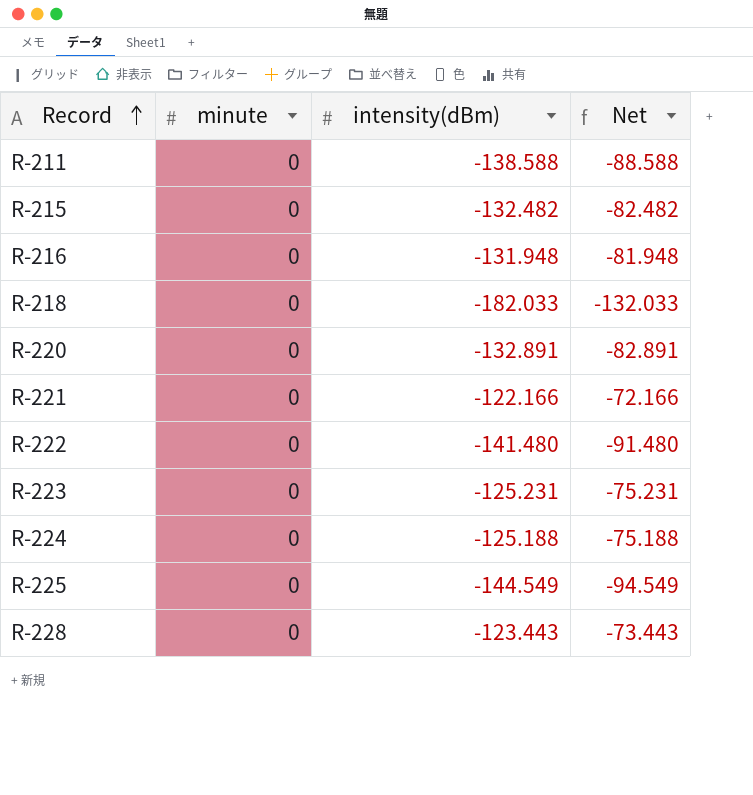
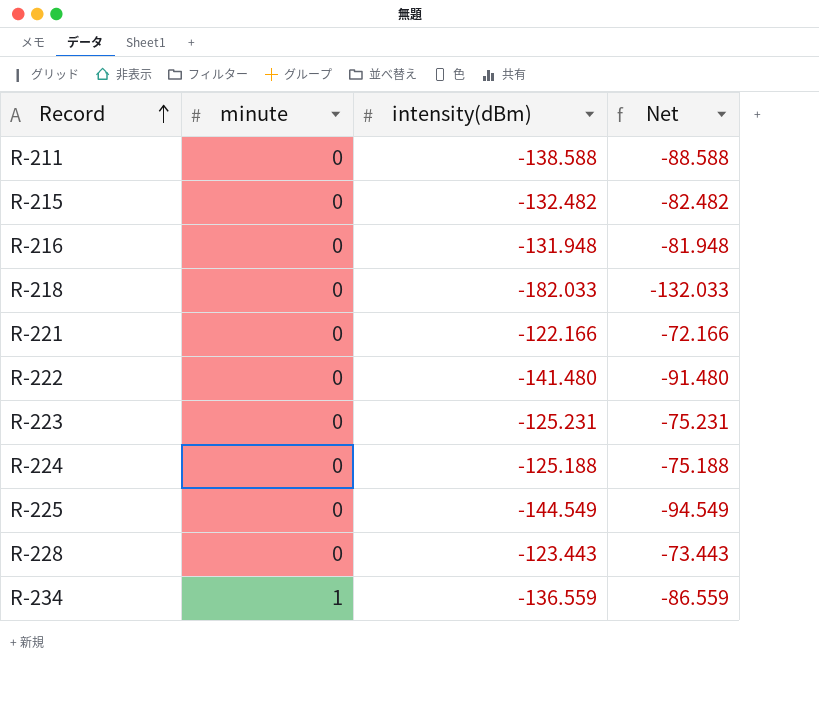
row R-220: 0 | -132.891 | -82.891 -> none
row R-234: none -> 1 | -136.559 | -86.559

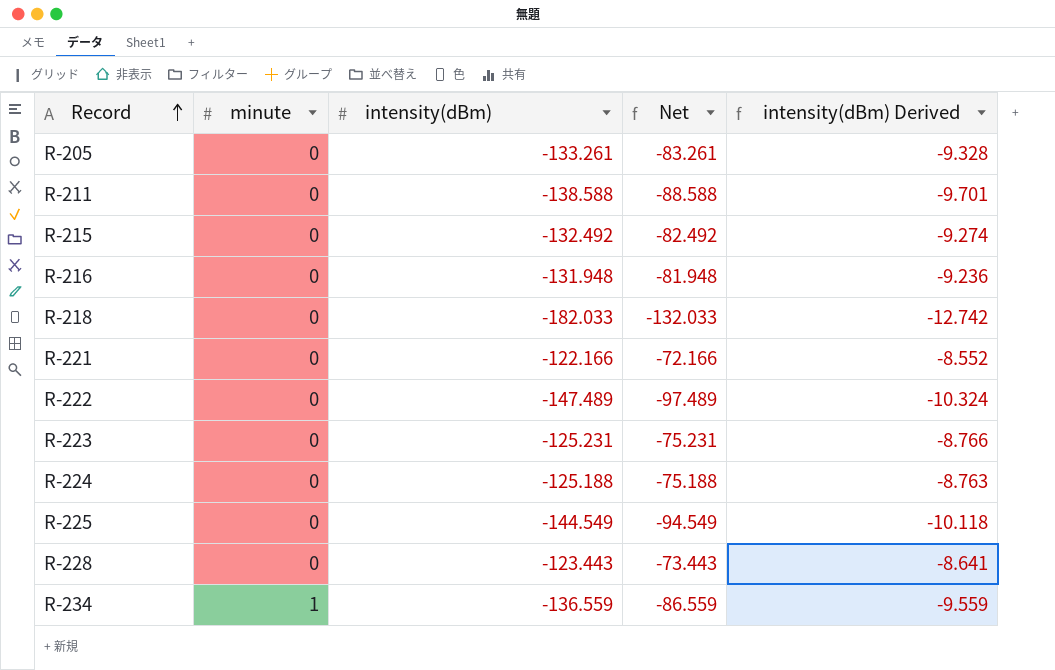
column intensity(dBm) Derived | formula: none -> [intensity(dBm)] * 0.07
row R-205: none -> 0 | -133.261 | -83.261 | -9.328
R-215 | intensity(dBm): -132.482 -> -132.492
R-215 | Net: -82.482 -> -82.492
R-222 | intensity(dBm): -141.480 -> -147.489
R-222 | Net: -91.480 -> -97.489

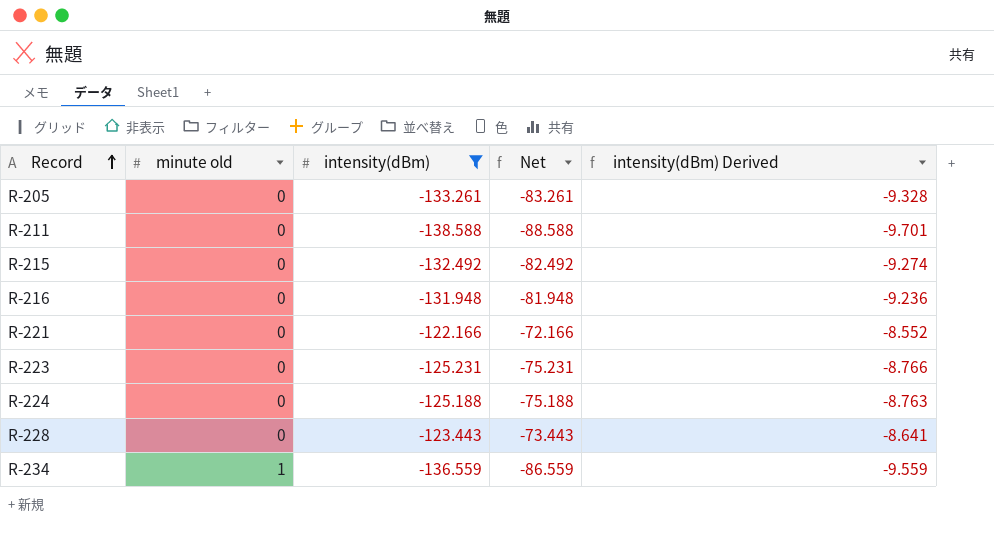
filter: none -> intensity(dBm) >= -138.588
column name: minute -> minute old

